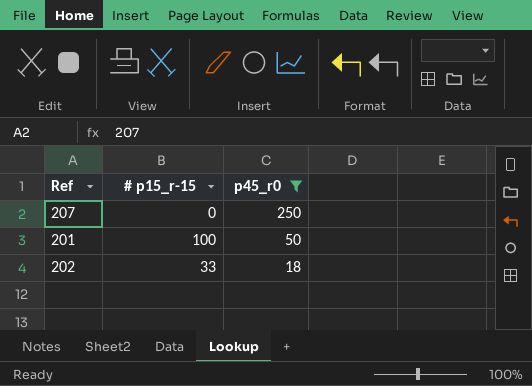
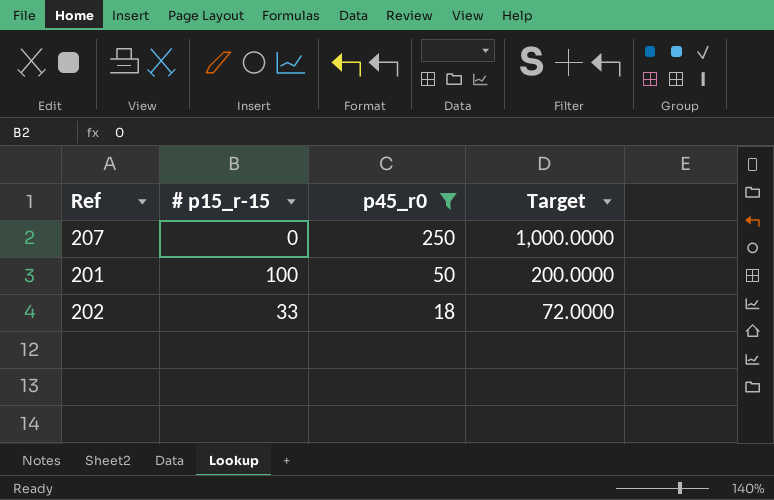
column Target | formula: none -> [p45_r0] * 4

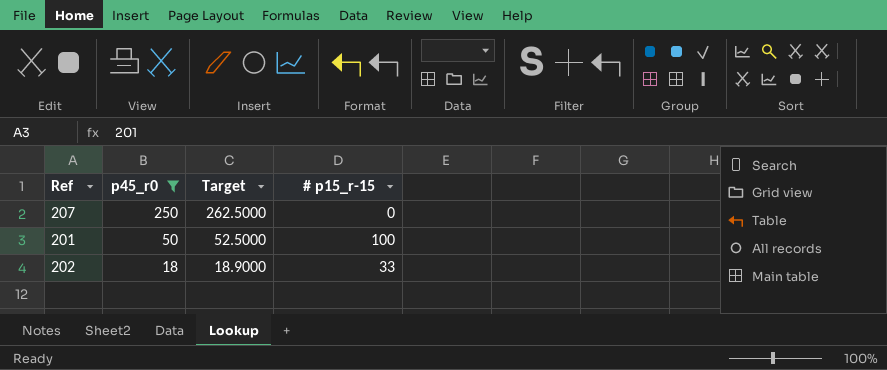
column Target | formula: [p45_r0] * 4 -> [p45_r0] * 1.05
column # p15_r-15 | position: 2 -> 4

